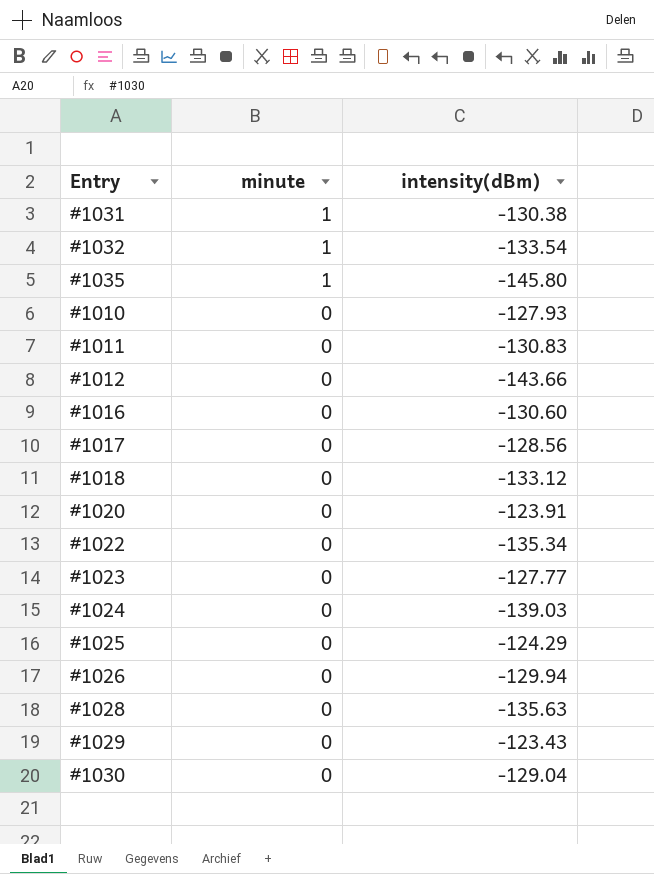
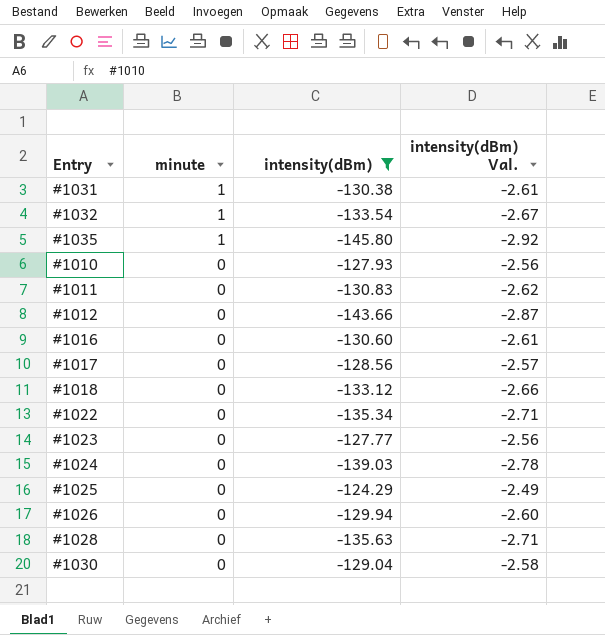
filter: none -> intensity(dBm) <= -124.29
column intensity(dBm) Val. | formula: none -> [intensity(dBm)] * 0.02

